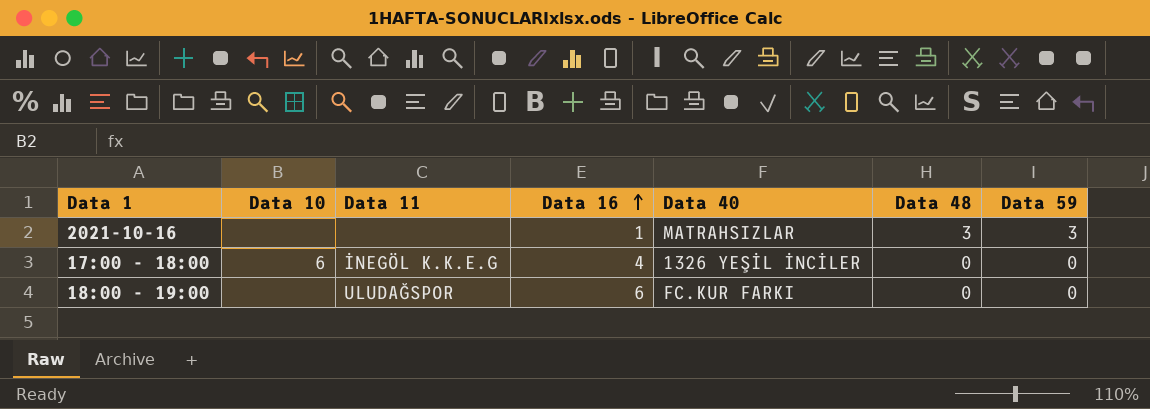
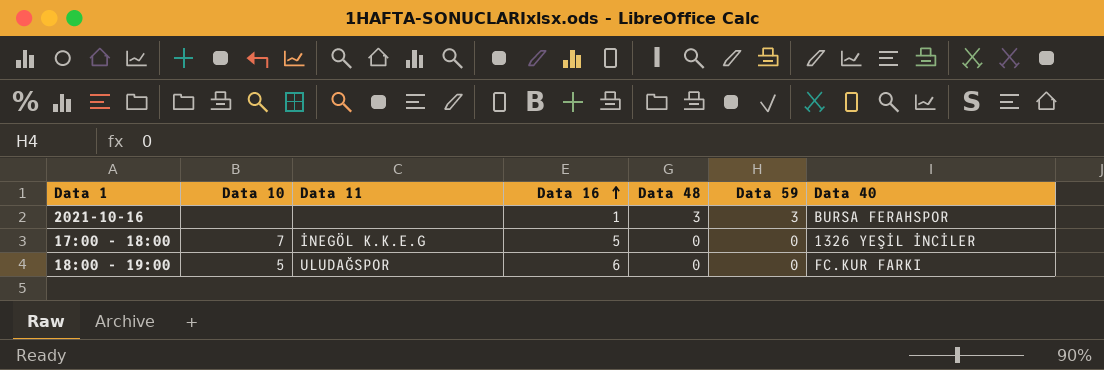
column Data 40 | position: 5 -> 7
2021-10-16 | Data 40: MATRAHSIZLAR -> BURSA FERAHSPOR
17:00 - 18:00 | Data 10: 6 -> 7
17:00 - 18:00 | Data 16: 4 -> 5
18:00 - 19:00 | Data 10: none -> 5

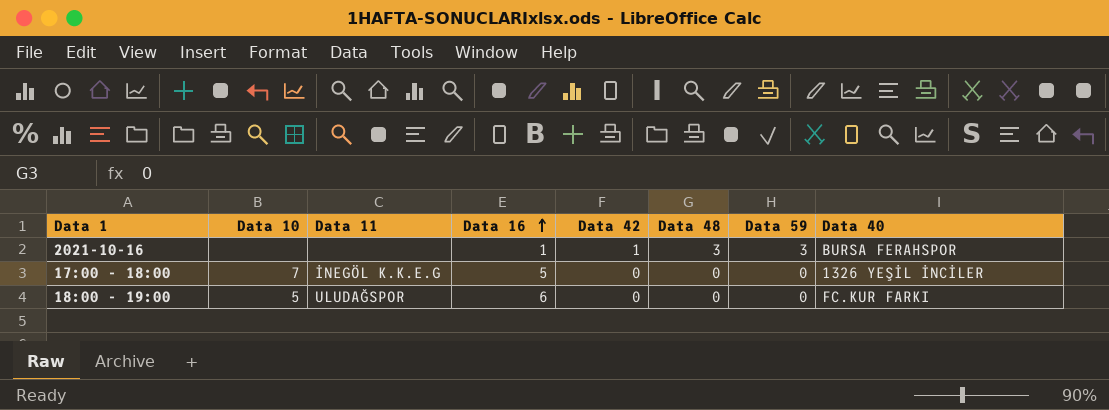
column Data 42 | position: none -> 5

